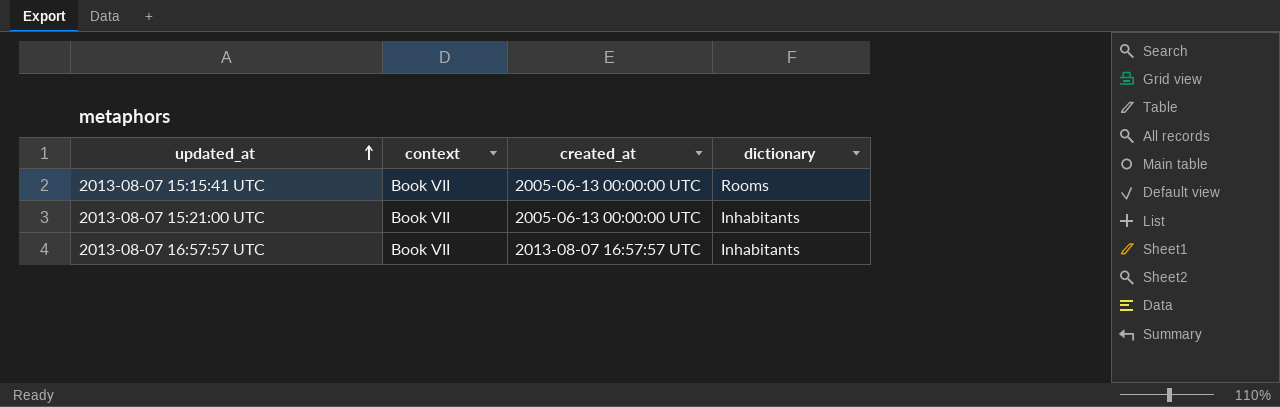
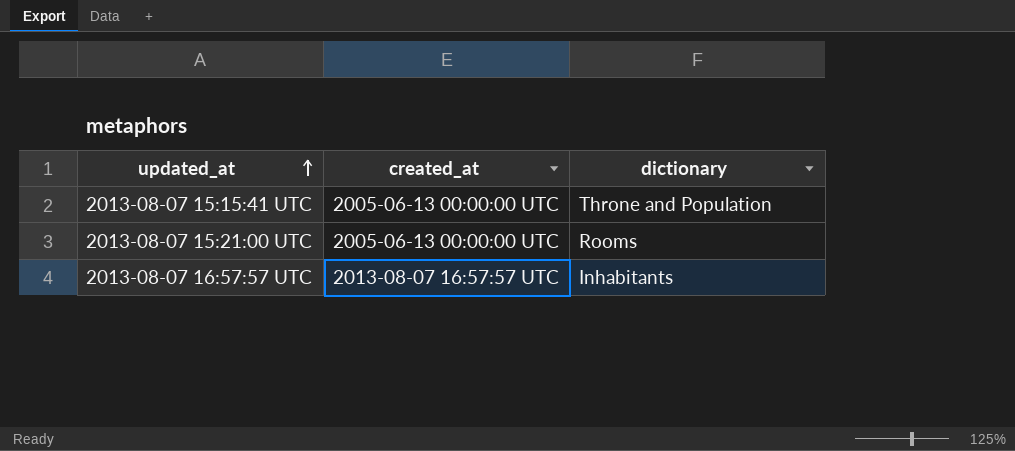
column context | position: 2 -> none
2013-08-07 15:15:41 UTC | dictionary: Rooms -> Throne and Population
2013-08-07 15:21:00 UTC | dictionary: Inhabitants -> Rooms

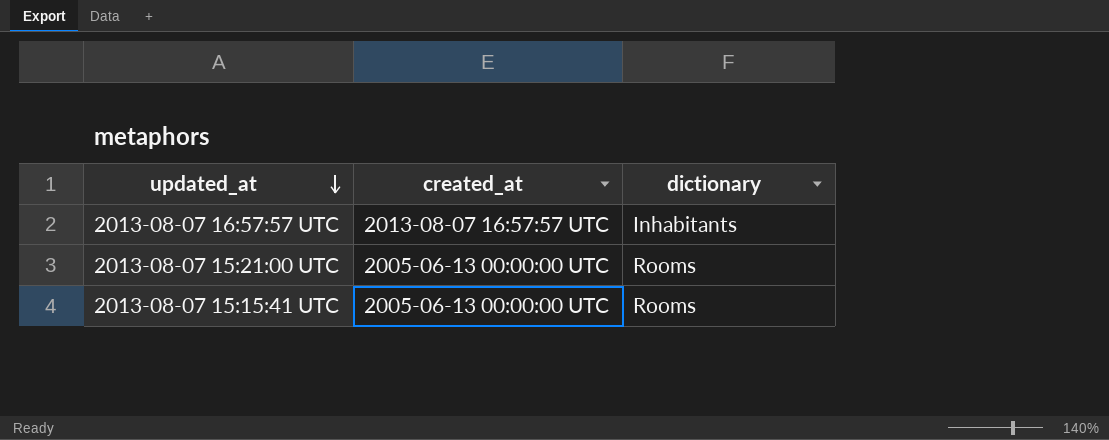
row order: updated_at ascending -> updated_at descending
2013-08-07 15:15:41 UTC | dictionary: Throne and Population -> Rooms

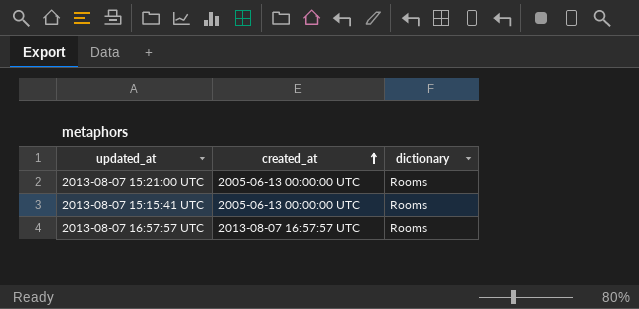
row order: updated_at descending -> created_at ascending
2013-08-07 16:57:57 UTC | dictionary: Inhabitants -> Rooms

